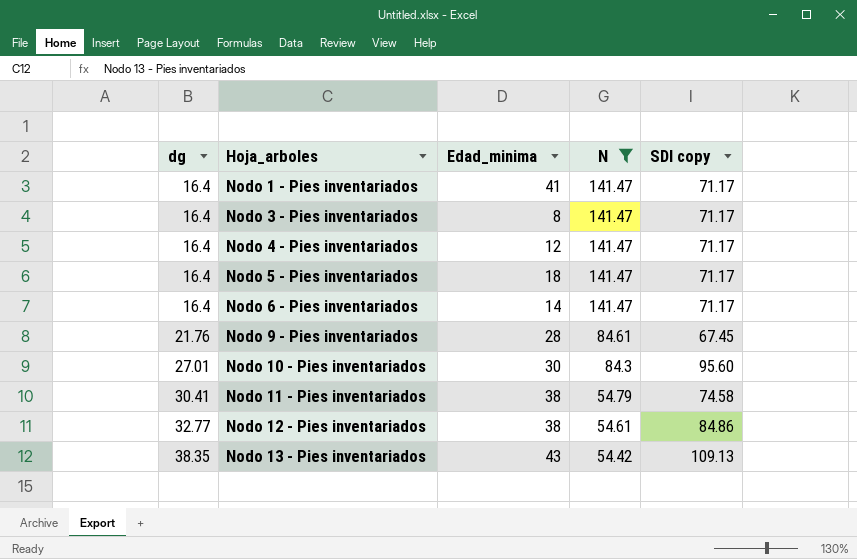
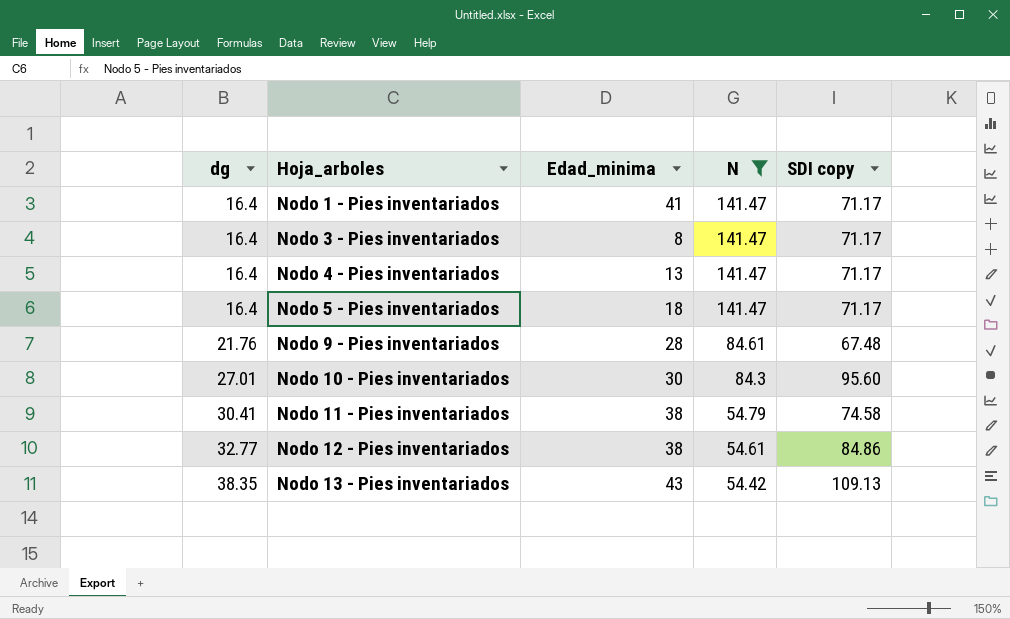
row Nodo 6 - Pies inventariados: 16.4 | 14 | 141.47 | 71.17 -> none
Nodo 4 - Pies inventariados | Edad_minima: 12 -> 13
Nodo 9 - Pies inventariados | SDI copy: 67.45 -> 67.48

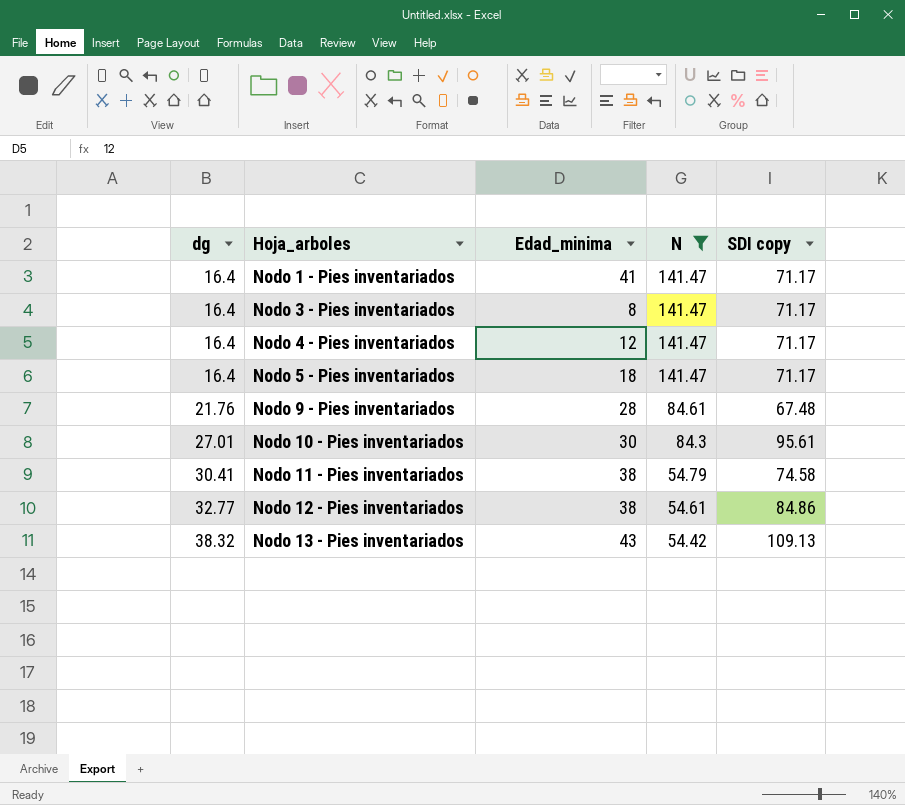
Nodo 4 - Pies inventariados | Edad_minima: 13 -> 12
Nodo 10 - Pies inventariados | SDI copy: 95.60 -> 95.61
Nodo 13 - Pies inventariados | dg: 38.35 -> 38.32

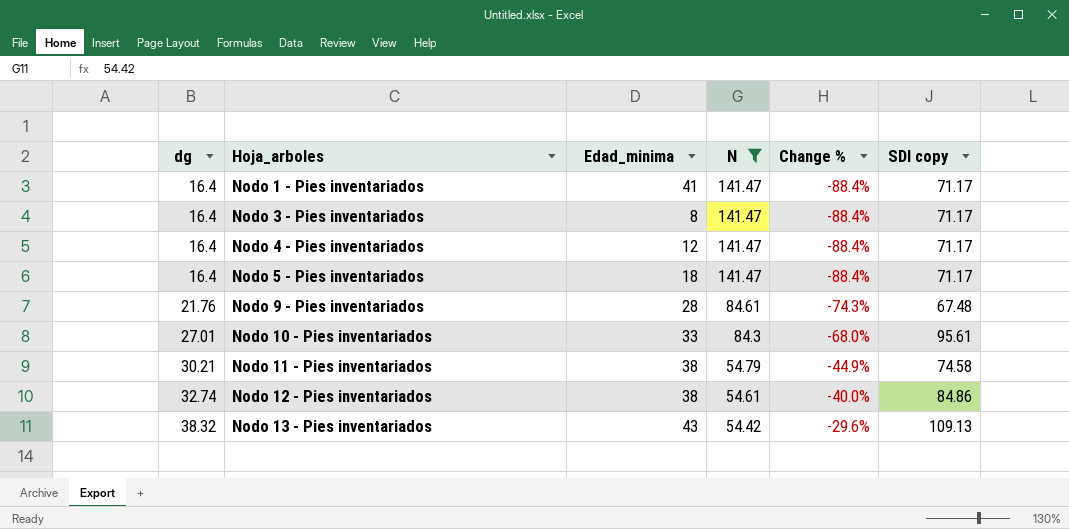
column Change % | formula: none -> ([dg] - [N]) / [N]
Nodo 10 - Pies inventariados | Edad_minima: 30 -> 33
Nodo 11 - Pies inventariados | dg: 30.41 -> 30.21
Nodo 12 - Pies inventariados | dg: 32.77 -> 32.74

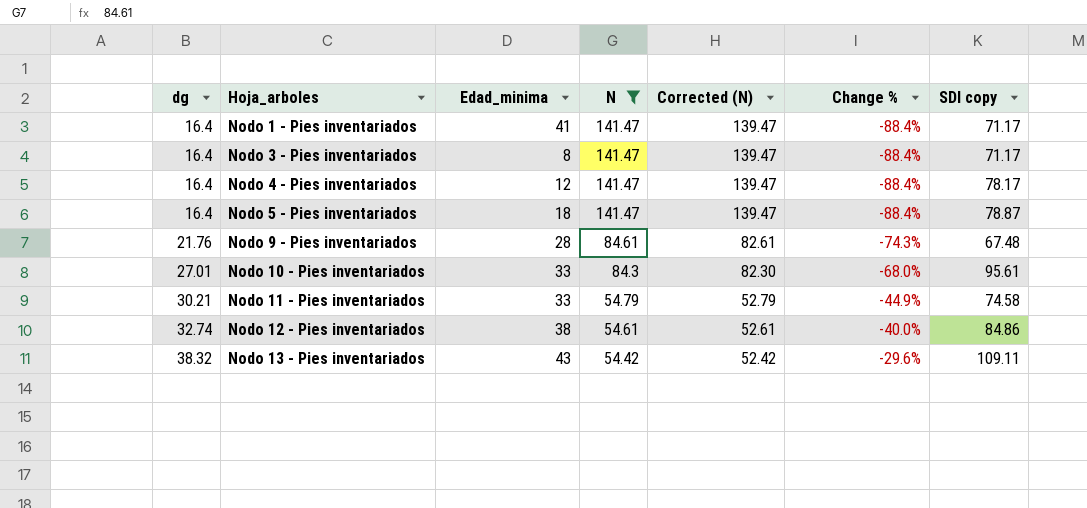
column Corrected (N) | formula: none -> [N] - 2
Nodo 4 - Pies inventariados | SDI copy: 71.17 -> 78.17
Nodo 5 - Pies inventariados | SDI copy: 71.17 -> 78.87
Nodo 11 - Pies inventariados | Edad_minima: 38 -> 33
Nodo 13 - Pies inventariados | SDI copy: 109.13 -> 109.11

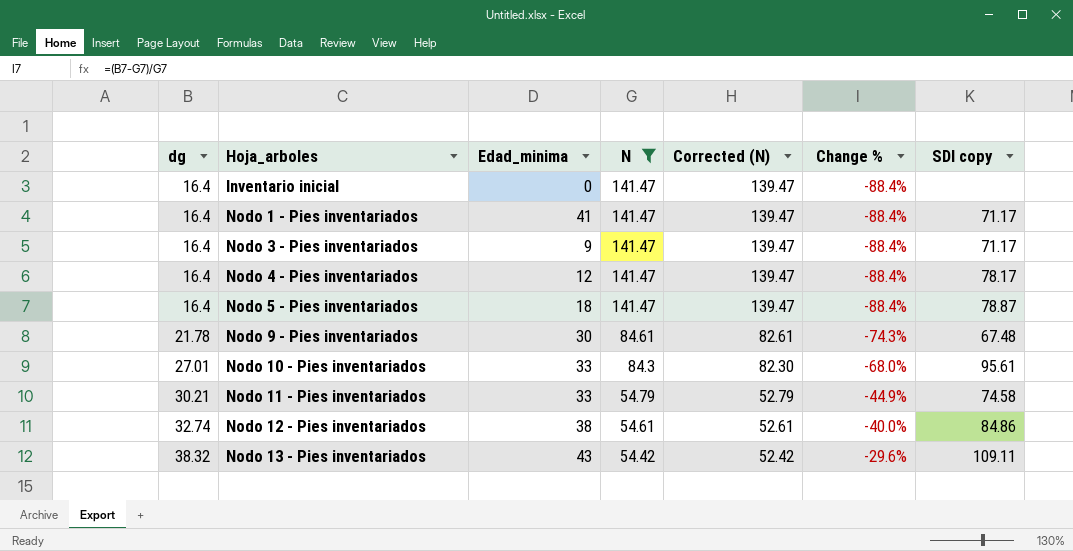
row Inventario inicial: none -> 16.4 | 0 | 141.47 | 139.47 | -88.4% | none
Nodo 3 - Pies inventariados | Edad_minima: 8 -> 9
Nodo 9 - Pies inventariados | dg: 21.76 -> 21.78
Nodo 9 - Pies inventariados | Edad_minima: 28 -> 30

